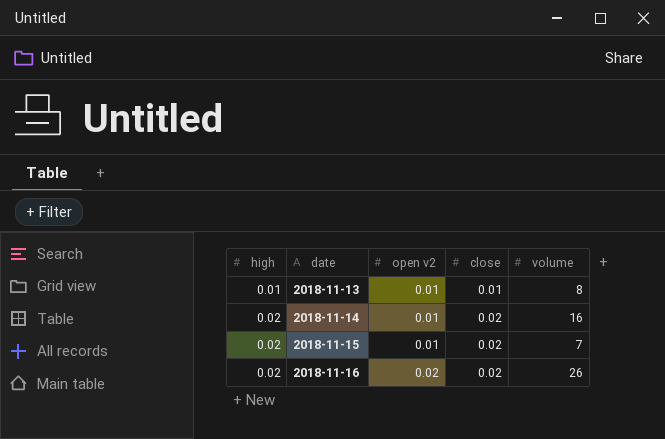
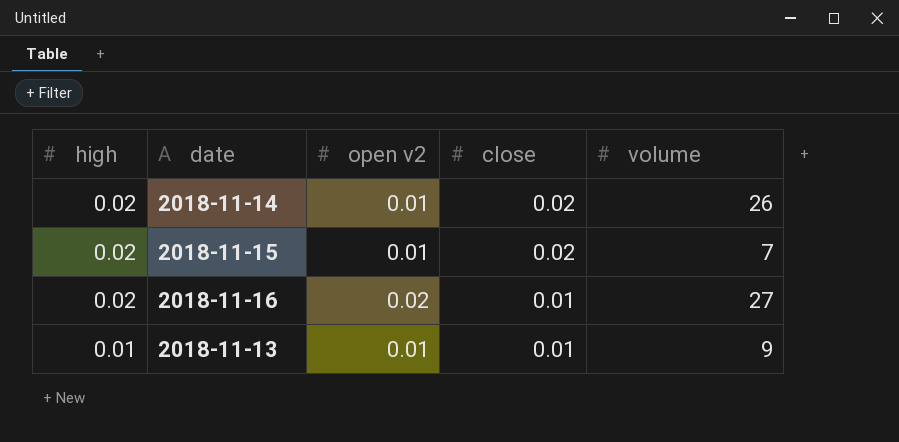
row order: high ascending -> high descending
2018-11-14 | volume: 16 -> 26
2018-11-16 | close: 0.02 -> 0.01
2018-11-16 | volume: 26 -> 27
2018-11-13 | volume: 8 -> 9

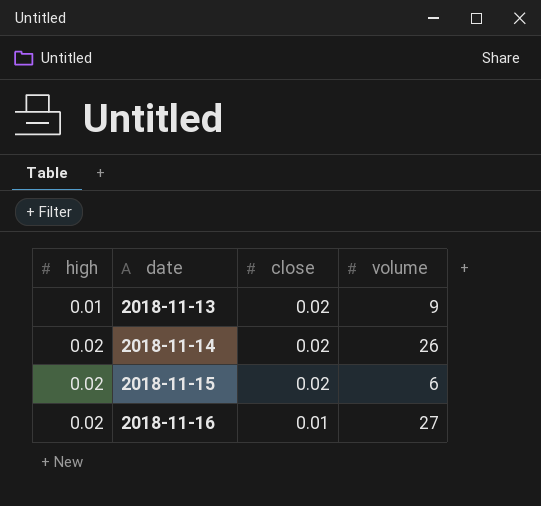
row order: high descending -> high ascending
column open v2 | position: 3 -> none
2018-11-13 | close: 0.01 -> 0.02
2018-11-15 | volume: 7 -> 6

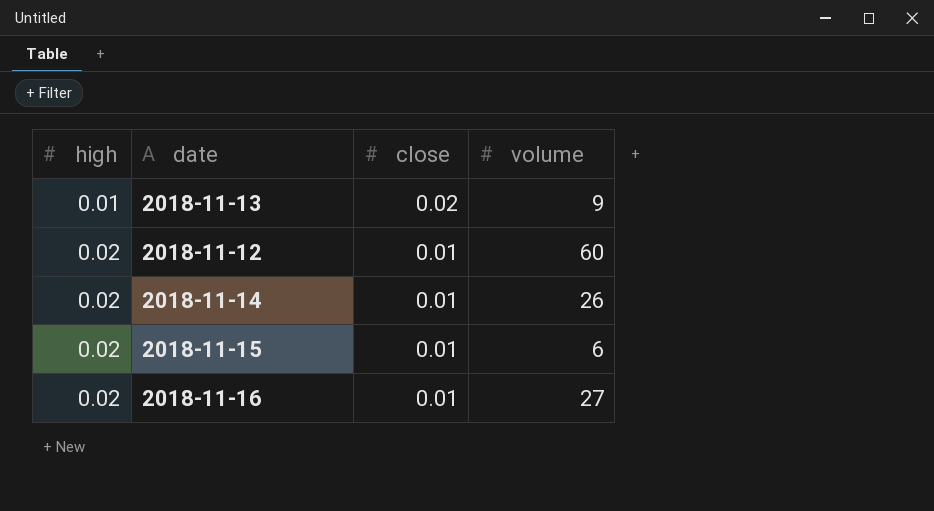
row 2018-11-12: none -> 0.02 | 0.01 | 60
2018-11-14 | close: 0.02 -> 0.01
2018-11-15 | close: 0.02 -> 0.01

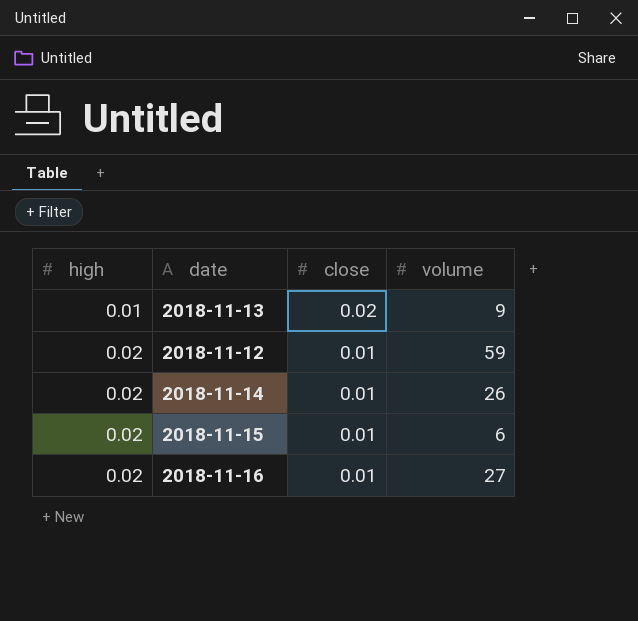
2018-11-12 | volume: 60 -> 59

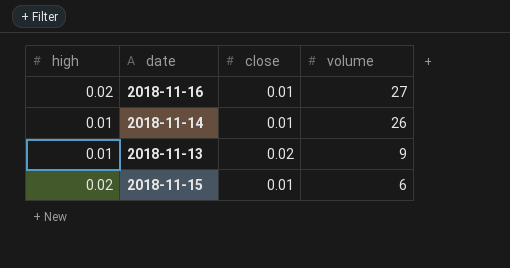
row order: high ascending -> volume descending
row 2018-11-12: 0.02 | 0.01 | 59 -> none
2018-11-14 | high: 0.02 -> 0.01

